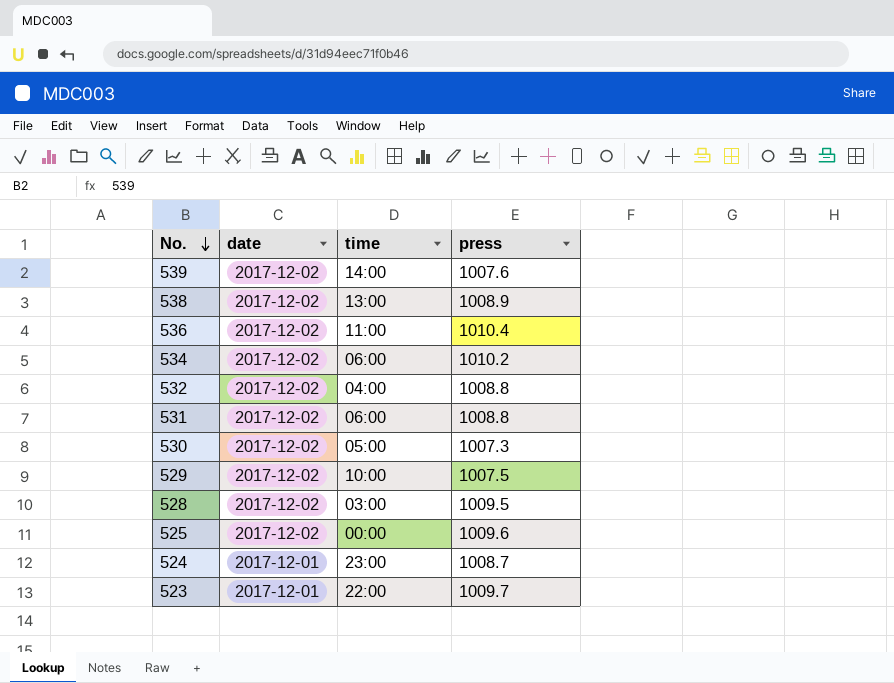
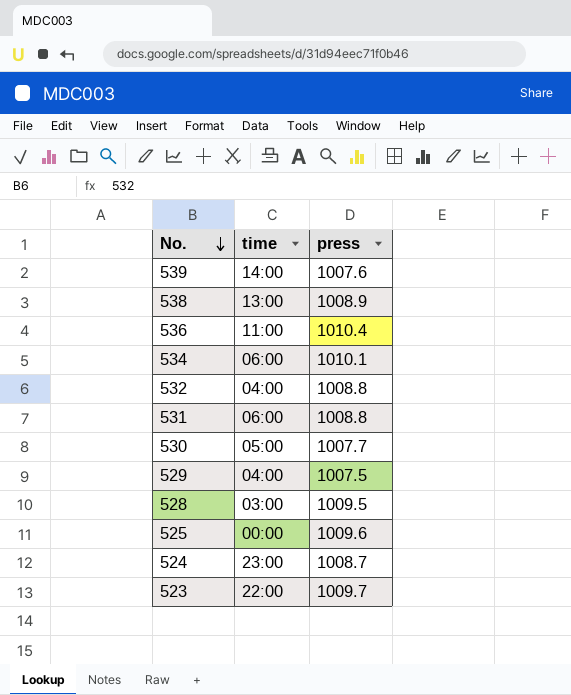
column date | position: 2 -> none
534 | press: 1010.2 -> 1010.1
530 | press: 1007.3 -> 1007.7
529 | time: 10:00 -> 04:00

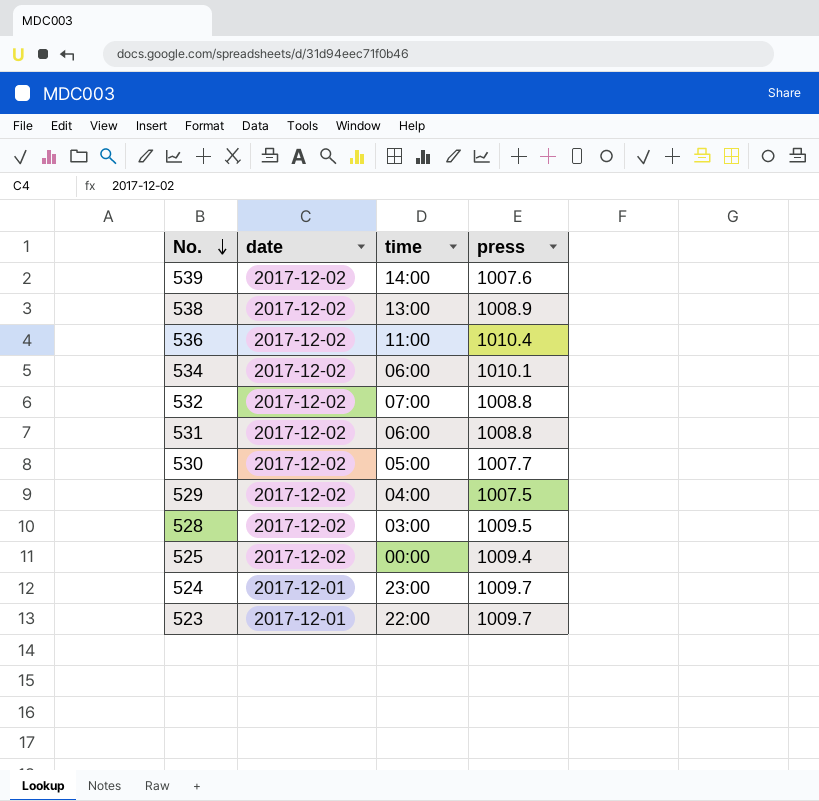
column date | position: none -> 2
532 | time: 04:00 -> 07:00
525 | press: 1009.6 -> 1009.4
524 | press: 1008.7 -> 1009.7

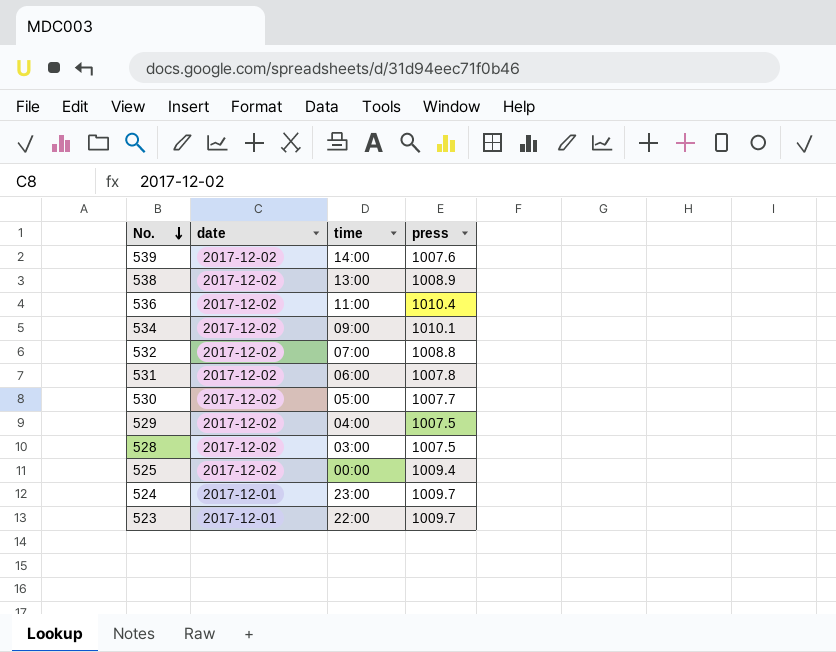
534 | time: 06:00 -> 09:00
531 | press: 1008.8 -> 1007.8
528 | press: 1009.5 -> 1007.5

